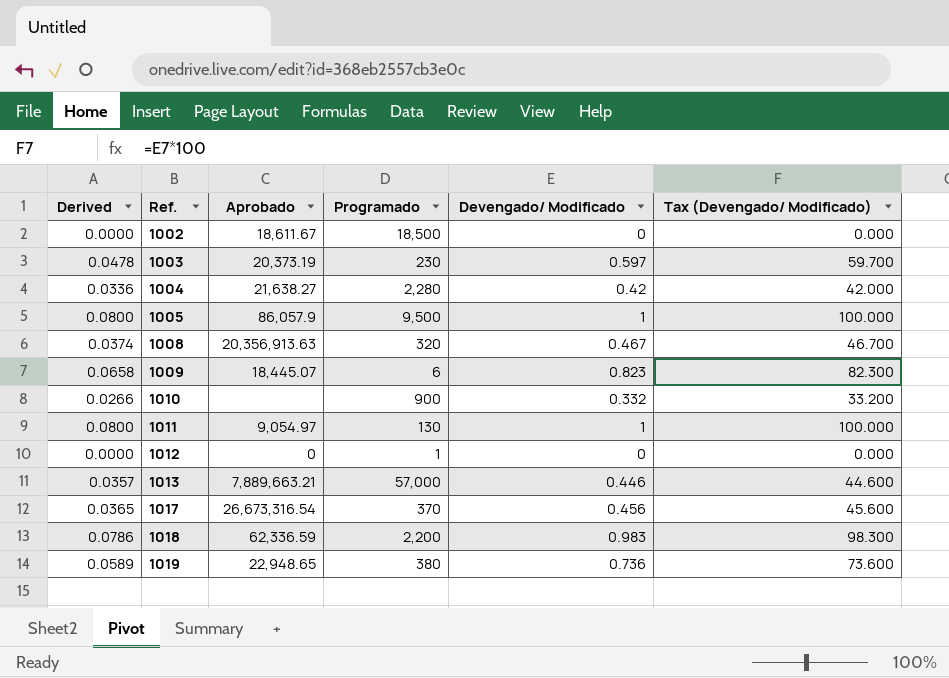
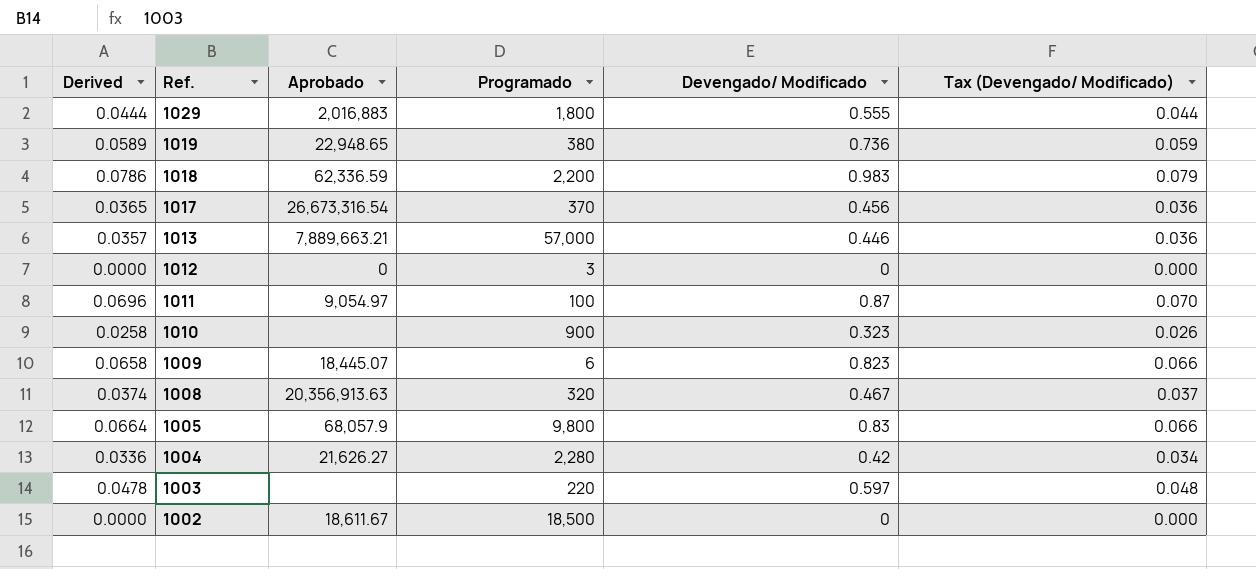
row order: Ref. ascending -> Ref. descending
column Tax (Devengado/ Modificado) | formula: [Devengado/ Modificado] * 100 -> [Devengado/ Modificado] * 0.08
row 1029: none -> 0.0444 | 2,016,883 | 1,800 | 0.555 | 0.044
1012 | Programado: 1 -> 3
1011 | Derived: 0.0800 -> 0.0696
1011 | Programado: 130 -> 100
1011 | Devengado/ Modificado: 1 -> 0.87
1010 | Derived: 0.0266 -> 0.0258
1010 | Devengado/ Modificado: 0.332 -> 0.323
1005 | Derived: 0.0800 -> 0.0664
1005 | Aprobado: 86,057.9 -> 68,057.9
1005 | Programado: 9,500 -> 9,800
1005 | Devengado/ Modificado: 1 -> 0.83
1004 | Aprobado: 21,638.27 -> 21,626.27
1003 | Aprobado: 20,373.19 -> none
1003 | Programado: 230 -> 220

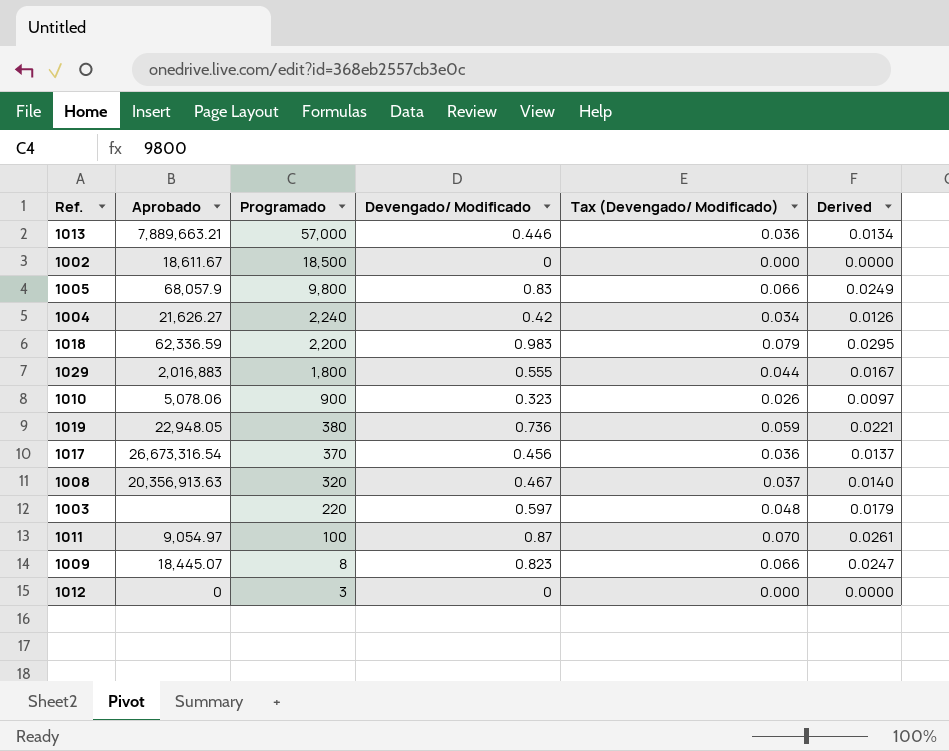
row order: Ref. descending -> Programado descending
column Derived | formula: [Devengado/ Modificado] * 0.08 -> [Devengado/ Modificado] * 0.03
column Derived | position: 1 -> 6
1004 | Programado: 2,280 -> 2,240
1010 | Aprobado: none -> 5,078.06
1019 | Aprobado: 22,948.65 -> 22,948.05
1009 | Programado: 6 -> 8

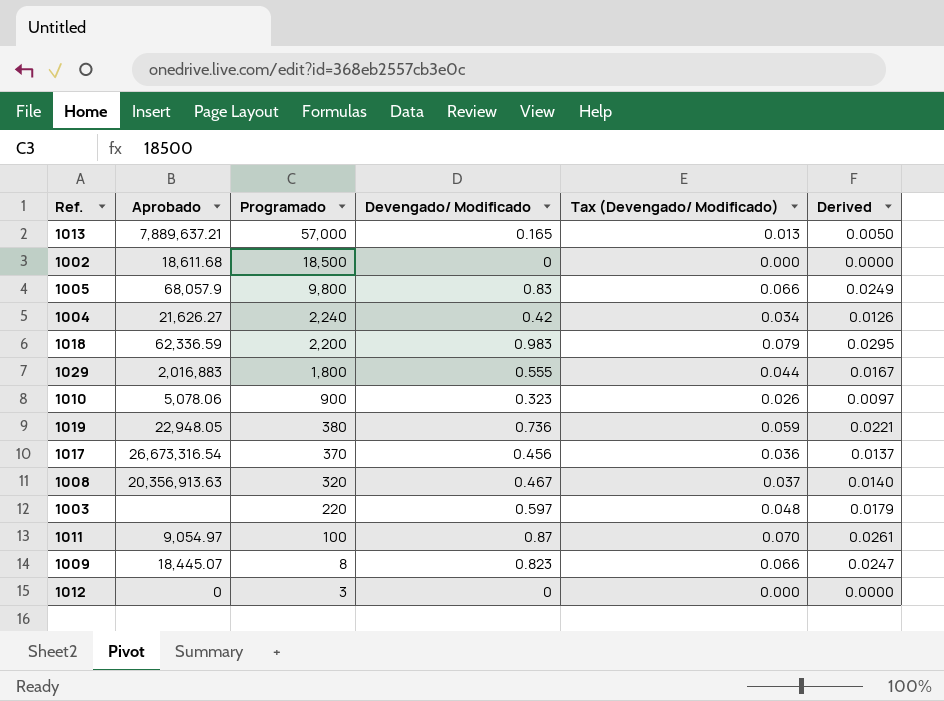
1013 | Aprobado: 7,889,663.21 -> 7,889,637.21
1013 | Devengado/ Modificado: 0.446 -> 0.165
1013 | Tax (Devengado/ Modificado): 0.036 -> 0.013
1013 | Derived: 0.0134 -> 0.0050
1002 | Aprobado: 18,611.67 -> 18,611.68

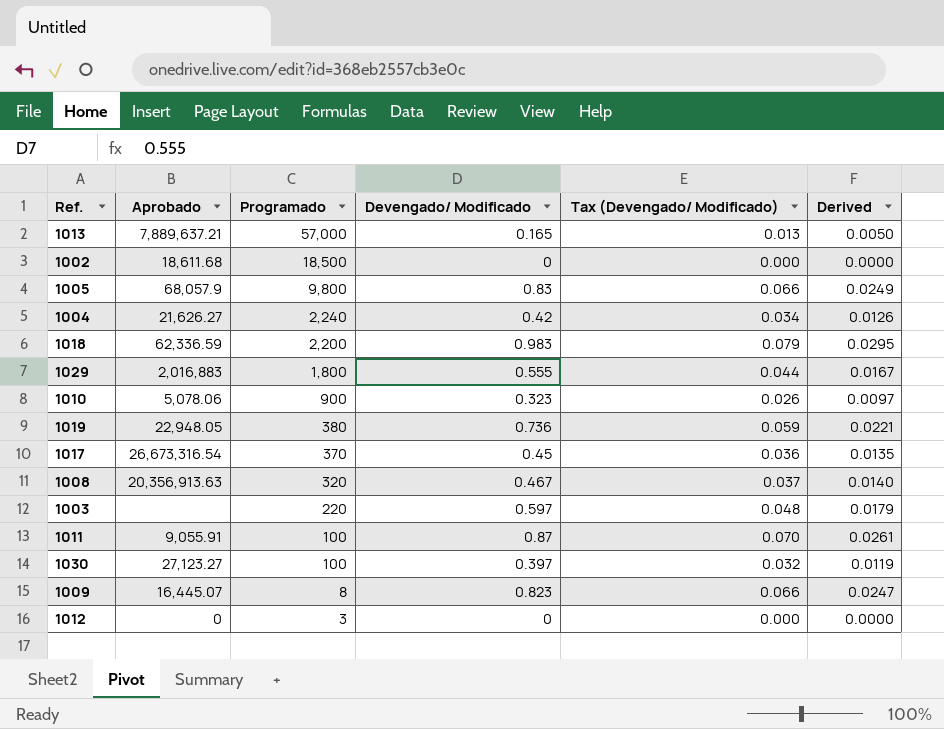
1017 | Devengado/ Modificado: 0.456 -> 0.45
1017 | Derived: 0.0137 -> 0.0135
1011 | Aprobado: 9,054.97 -> 9,055.91
row 1030: none -> 27,123.27 | 100 | 0.397 | 0.032 | 0.0119
1009 | Aprobado: 18,445.07 -> 16,445.07

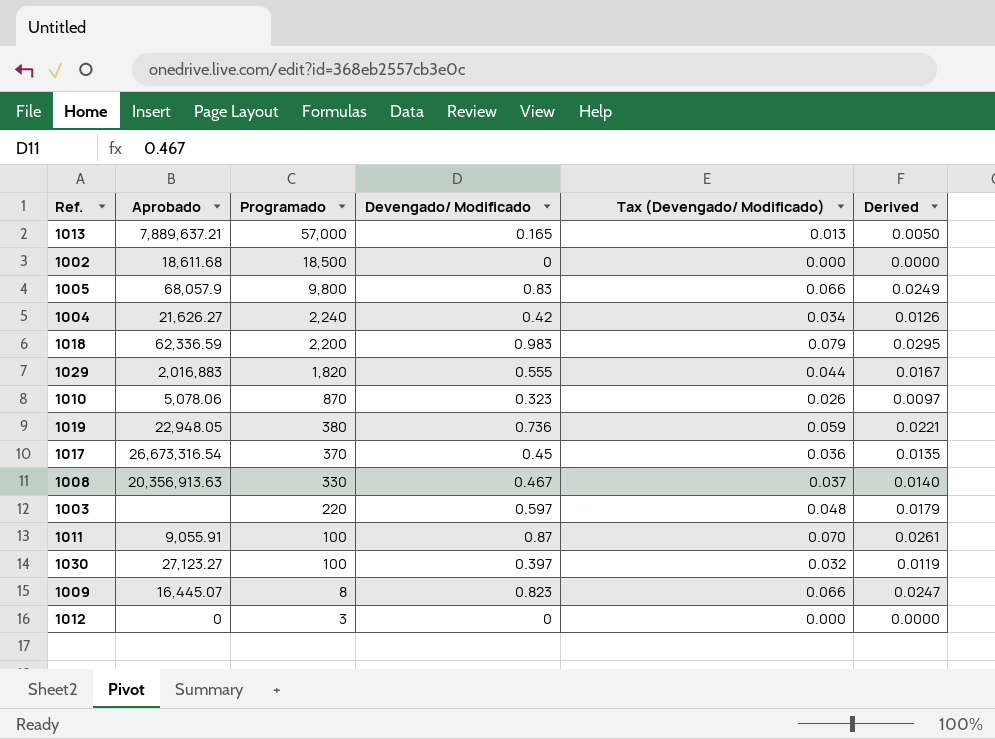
1029 | Programado: 1,800 -> 1,820
1010 | Programado: 900 -> 870
1008 | Programado: 320 -> 330

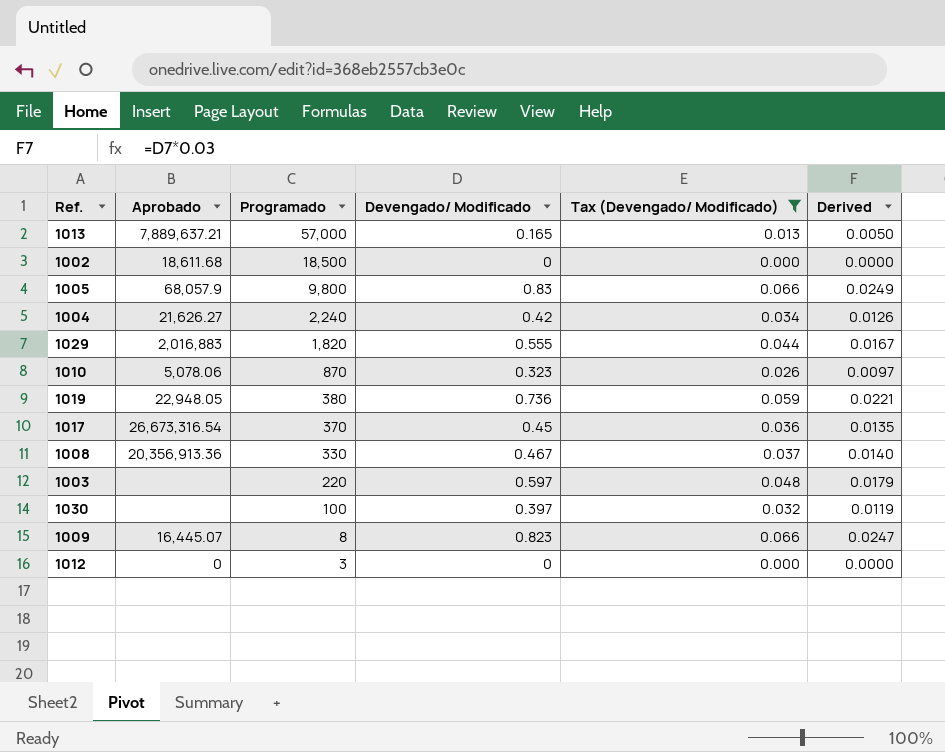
filter: none -> Tax (Devengado/ Modificado) <= 0.066
1008 | Aprobado: 20,356,913.63 -> 20,356,913.36
1030 | Aprobado: 27,123.27 -> none

